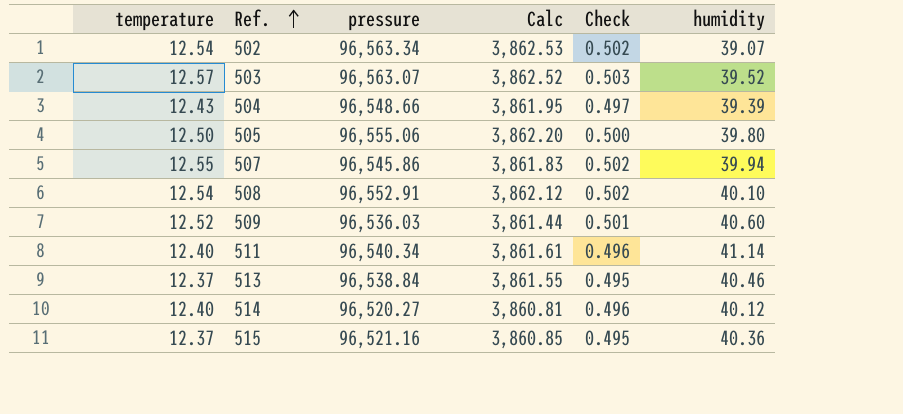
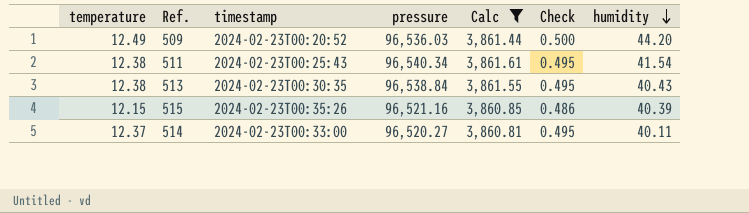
filter: none -> Calc <= 3,861.61
row order: Ref. ascending -> humidity descending
column timestamp | position: none -> 3
509 | temperature: 12.52 -> 12.49
509 | Check: 0.501 -> 0.500
509 | humidity: 40.60 -> 44.20
511 | temperature: 12.40 -> 12.38
511 | Check: 0.496 -> 0.495
511 | humidity: 41.14 -> 41.54
513 | temperature: 12.37 -> 12.38
513 | humidity: 40.46 -> 40.43
515 | temperature: 12.37 -> 12.15
515 | Check: 0.495 -> 0.486
515 | humidity: 40.36 -> 40.39
514 | temperature: 12.40 -> 12.37
514 | Check: 0.496 -> 0.495
514 | humidity: 40.12 -> 40.11

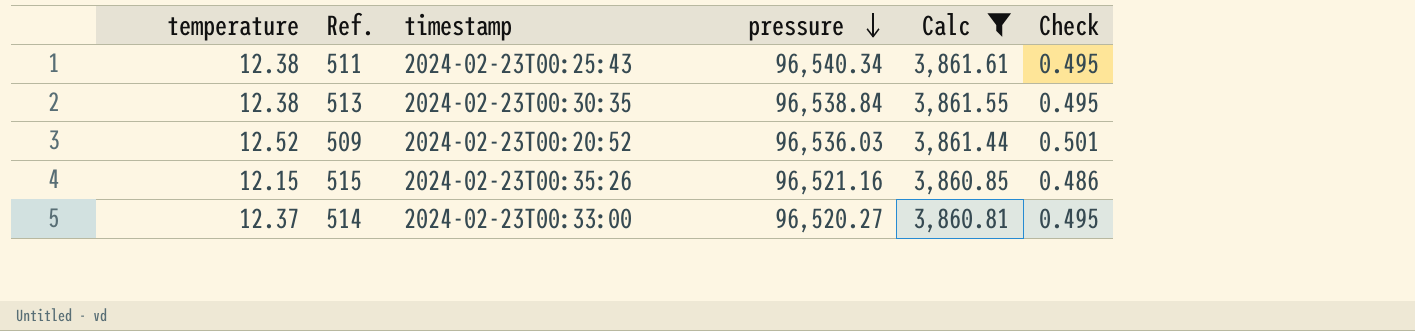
row order: humidity descending -> pressure descending
column humidity | position: 7 -> none
509 | temperature: 12.49 -> 12.52
509 | Check: 0.500 -> 0.501

